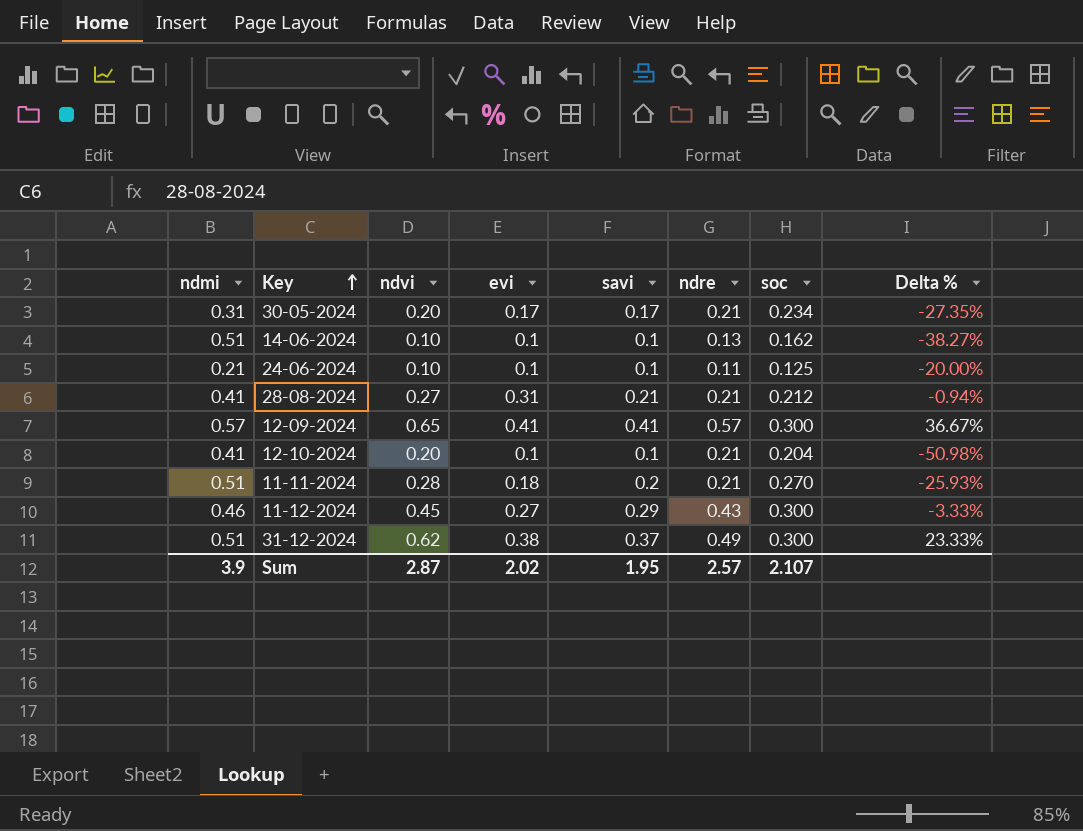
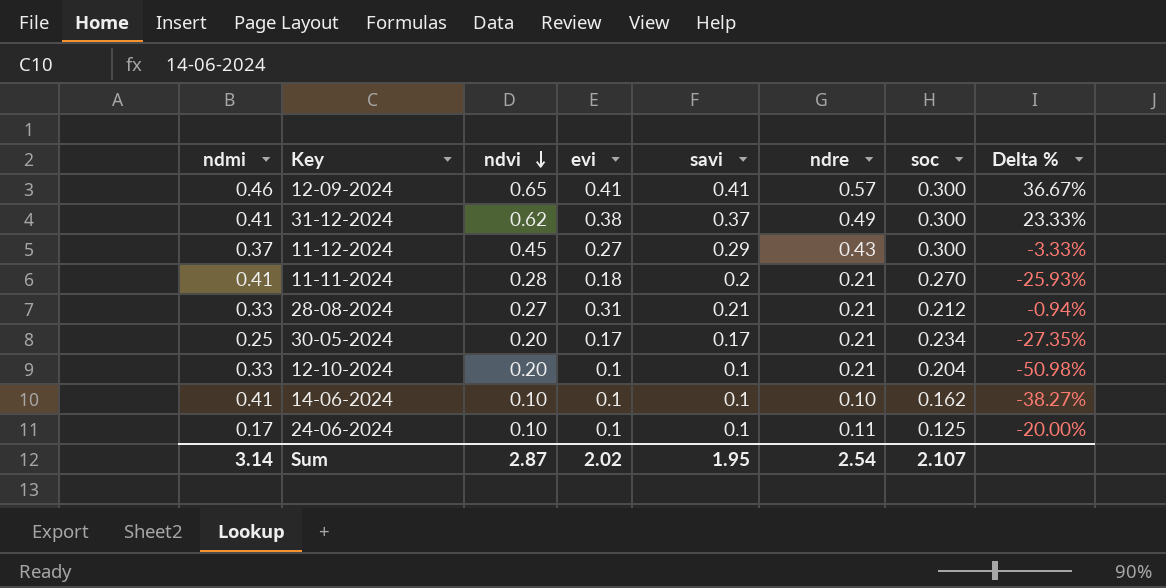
row order: Key ascending -> ndvi descending
12-09-2024 | ndmi: 0.57 -> 0.46
31-12-2024 | ndmi: 0.51 -> 0.41
11-12-2024 | ndmi: 0.46 -> 0.37
11-11-2024 | ndmi: 0.51 -> 0.41
28-08-2024 | ndmi: 0.41 -> 0.33
30-05-2024 | ndmi: 0.31 -> 0.25
12-10-2024 | ndmi: 0.41 -> 0.33
14-06-2024 | ndmi: 0.51 -> 0.41
14-06-2024 | ndre: 0.13 -> 0.10
24-06-2024 | ndmi: 0.21 -> 0.17
Sum | ndmi: 3.9 -> 3.14
Sum | ndre: 2.57 -> 2.54

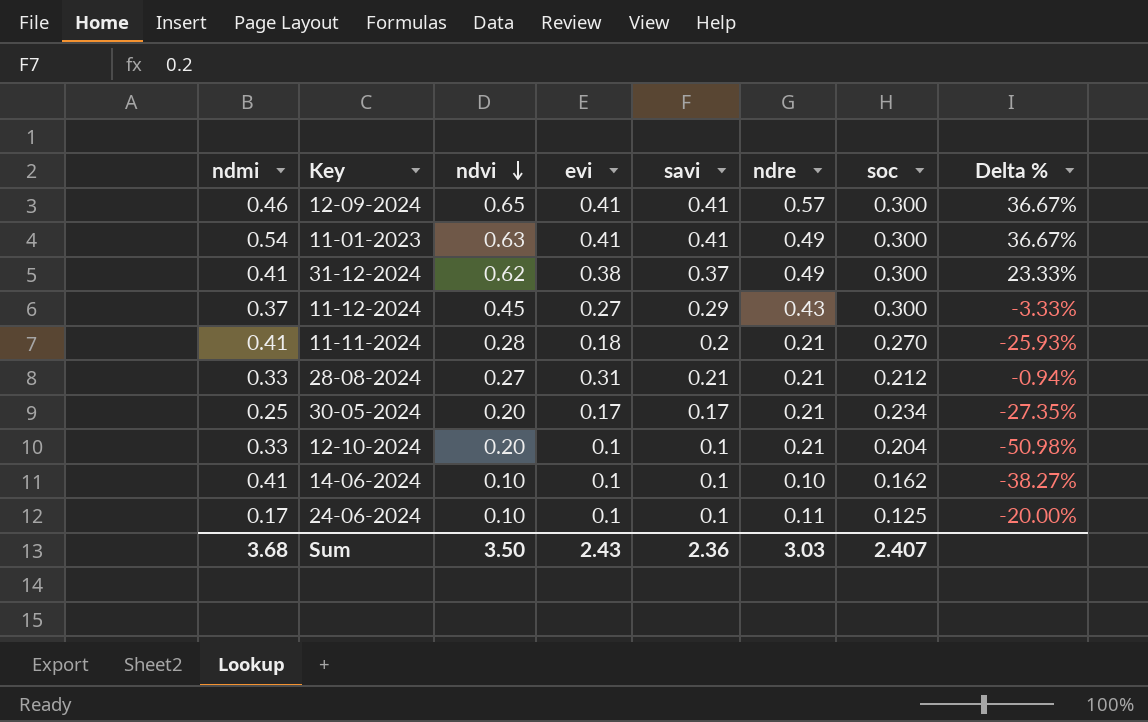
row 11-01-2023: none -> 0.54 | 0.63 | 0.41 | 0.41 | 0.49 | 0.300 | 36.67%
Sum | ndmi: 3.14 -> 3.68
Sum | ndvi: 2.87 -> 3.50
Sum | evi: 2.02 -> 2.43
Sum | savi: 1.95 -> 2.36
Sum | ndre: 2.54 -> 3.03
Sum | soc: 2.107 -> 2.407

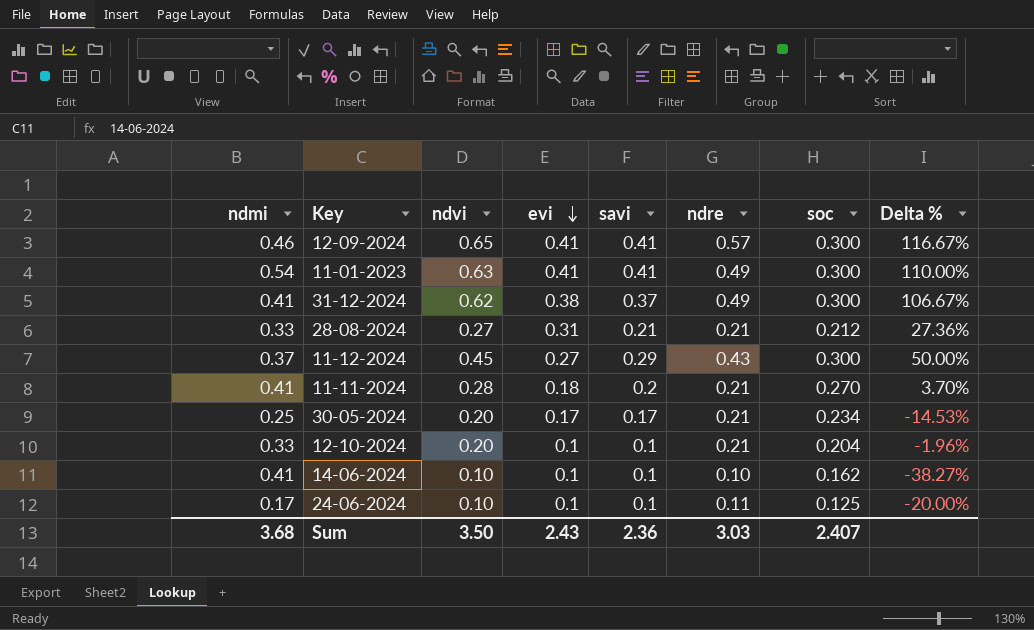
row order: ndvi descending -> evi descending
column Delta % | formula: ([savi] - [soc]) / [soc] -> ([ndvi] - [soc]) / [soc]

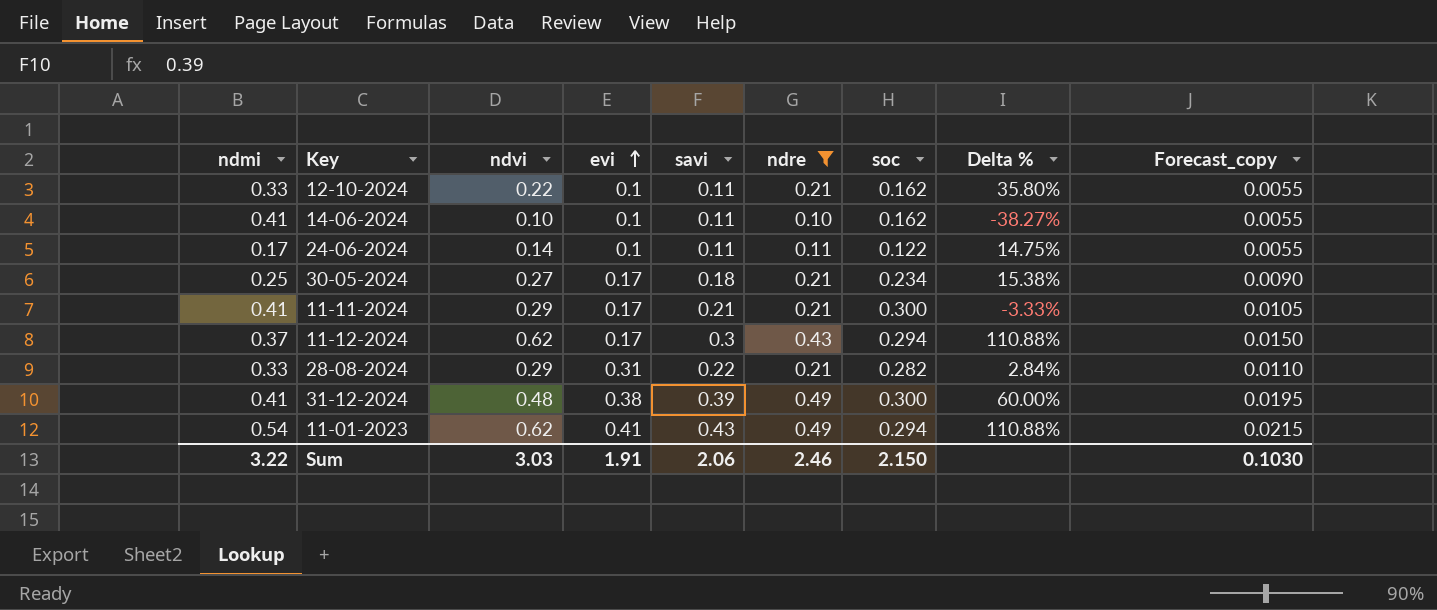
filter: none -> ndre != 0.57
row order: evi descending -> evi ascending
column Forecast_copy | formula: none -> [savi] * 0.05
12-10-2024 | ndvi: 0.20 -> 0.22
12-10-2024 | savi: 0.1 -> 0.11
12-10-2024 | soc: 0.204 -> 0.162
12-10-2024 | Delta %: -1.96% -> 35.80%
14-06-2024 | savi: 0.1 -> 0.11
24-06-2024 | ndvi: 0.10 -> 0.14
24-06-2024 | savi: 0.1 -> 0.11
24-06-2024 | soc: 0.125 -> 0.122
24-06-2024 | Delta %: -20.00% -> 14.75%
30-05-2024 | ndvi: 0.20 -> 0.27
30-05-2024 | savi: 0.17 -> 0.18
30-05-2024 | Delta %: -14.53% -> 15.38%
11-11-2024 | ndvi: 0.28 -> 0.29
11-11-2024 | evi: 0.18 -> 0.17
11-11-2024 | savi: 0.2 -> 0.21
11-11-2024 | soc: 0.270 -> 0.300
11-11-2024 | Delta %: 3.70% -> -3.33%
11-12-2024 | ndvi: 0.45 -> 0.62
11-12-2024 | evi: 0.27 -> 0.17
11-12-2024 | savi: 0.29 -> 0.3
11-12-2024 | soc: 0.300 -> 0.294
11-12-2024 | Delta %: 50.00% -> 110.88%
28-08-2024 | ndvi: 0.27 -> 0.29
28-08-2024 | savi: 0.21 -> 0.22
28-08-2024 | soc: 0.212 -> 0.282
28-08-2024 | Delta %: 27.36% -> 2.84%
31-12-2024 | ndvi: 0.62 -> 0.48
31-12-2024 | savi: 0.37 -> 0.39
31-12-2024 | Delta %: 106.67% -> 60.00%
11-01-2023 | ndvi: 0.63 -> 0.62
11-01-2023 | savi: 0.41 -> 0.43
11-01-2023 | soc: 0.300 -> 0.294
11-01-2023 | Delta %: 110.00% -> 110.88%
Sum | ndmi: 3.68 -> 3.22
Sum | ndvi: 3.50 -> 3.03
Sum | evi: 2.43 -> 1.91
Sum | savi: 2.36 -> 2.06
Sum | ndre: 3.03 -> 2.46
Sum | soc: 2.407 -> 2.150

